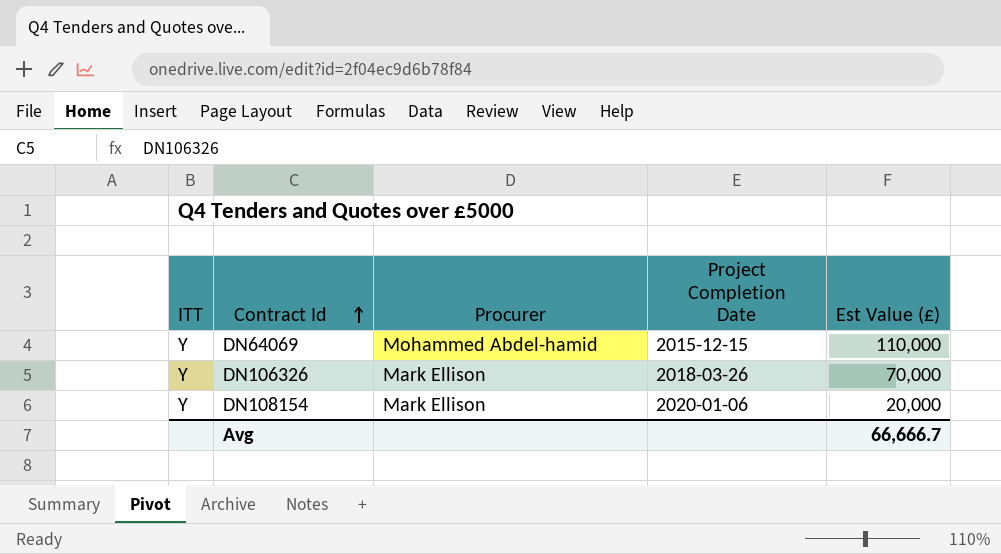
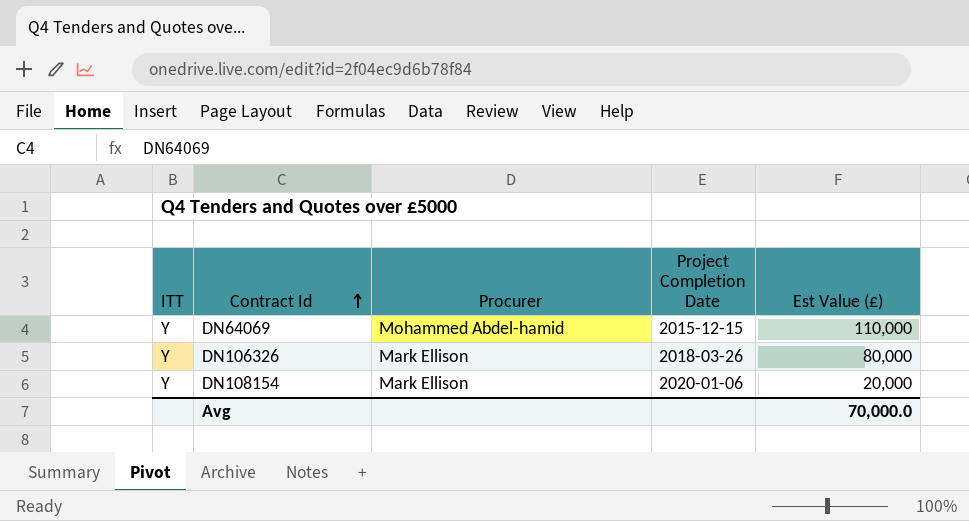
DN106326 | Est Value (£): 70,000 -> 80,000
Avg | Est Value (£): 66,666.7 -> 70,000.0

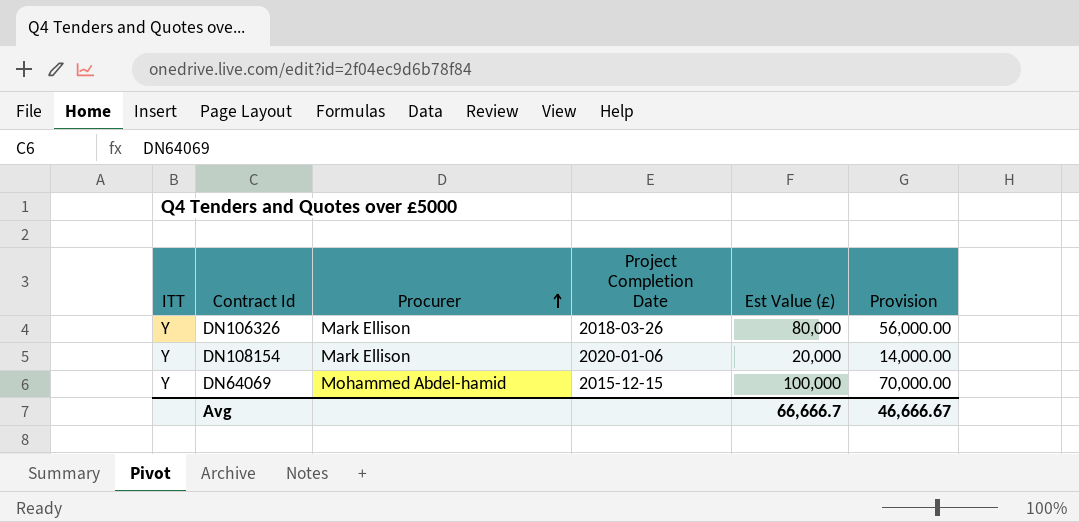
row order: Contract Id ascending -> Procurer ascending
column Provision | formula: none -> [Est Value (£)] * 0.7
DN64069 | Est Value (£): 110,000 -> 100,000
Avg | Est Value (£): 70,000.0 -> 66,666.7

